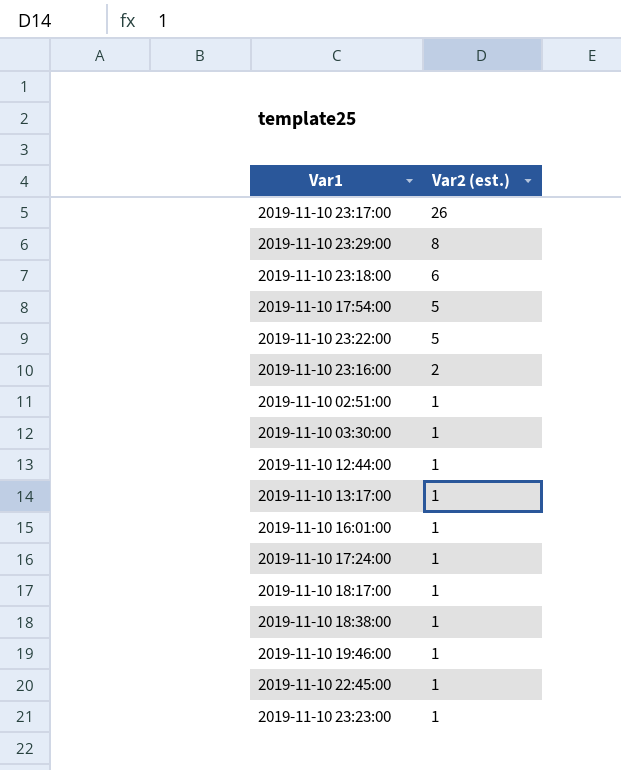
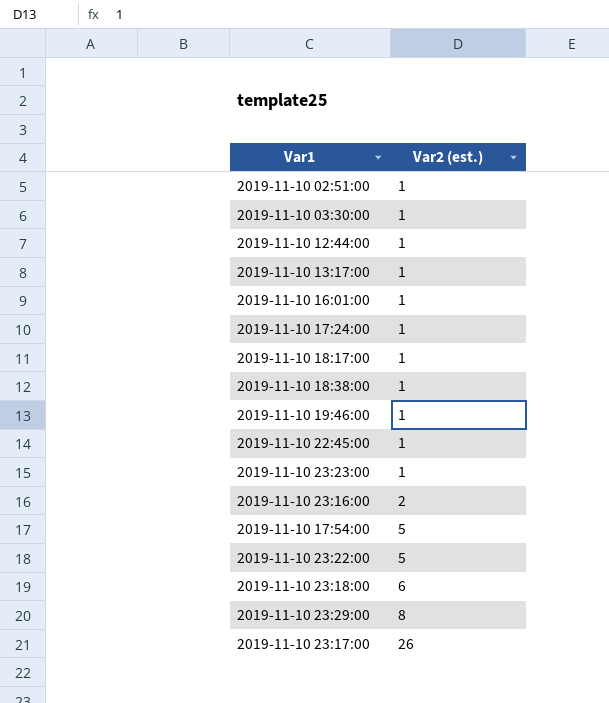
row order: Var2 (est.) descending -> Var2 (est.) ascending

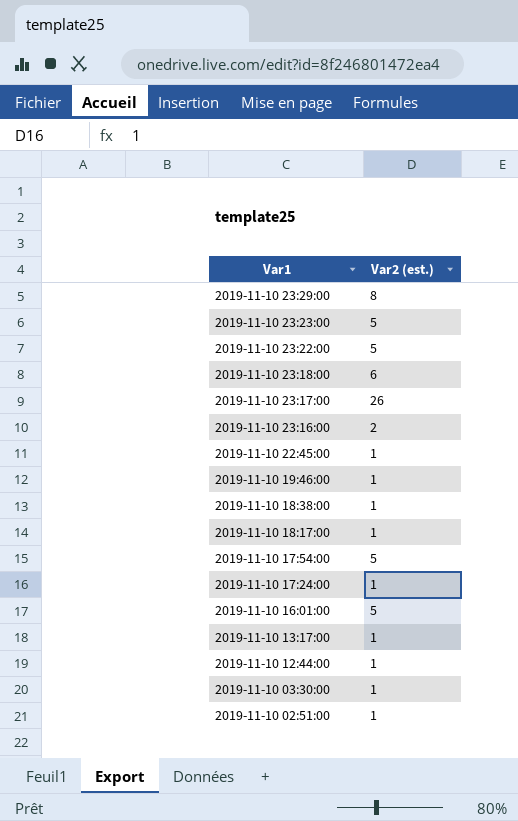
row order: Var2 (est.) ascending -> Var1 descending
2019-11-10 23:23:00 | Var2 (est.): 1 -> 5
2019-11-10 16:01:00 | Var2 (est.): 1 -> 5

